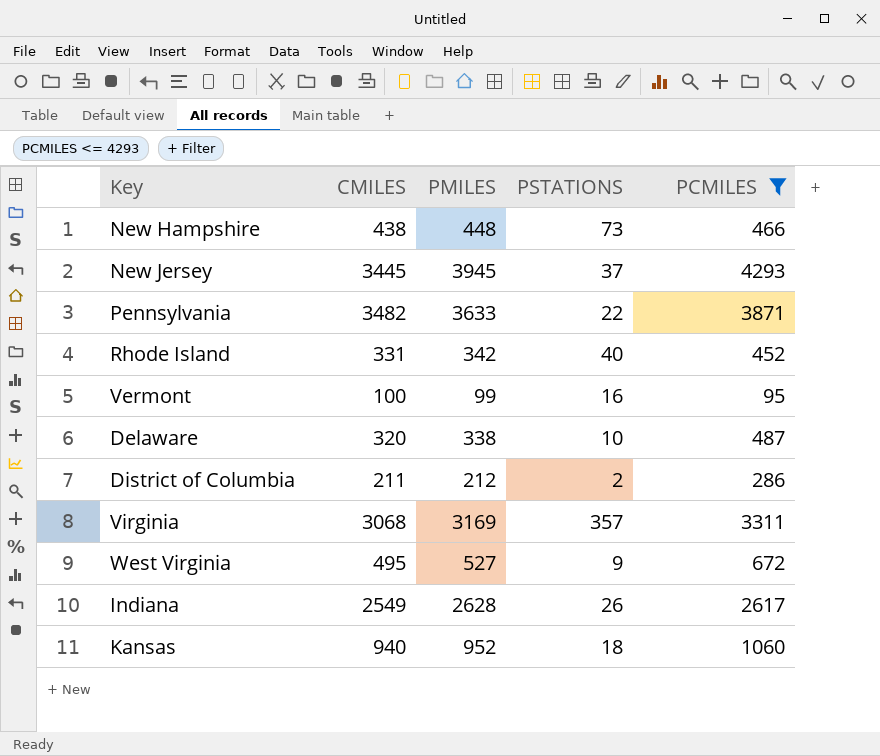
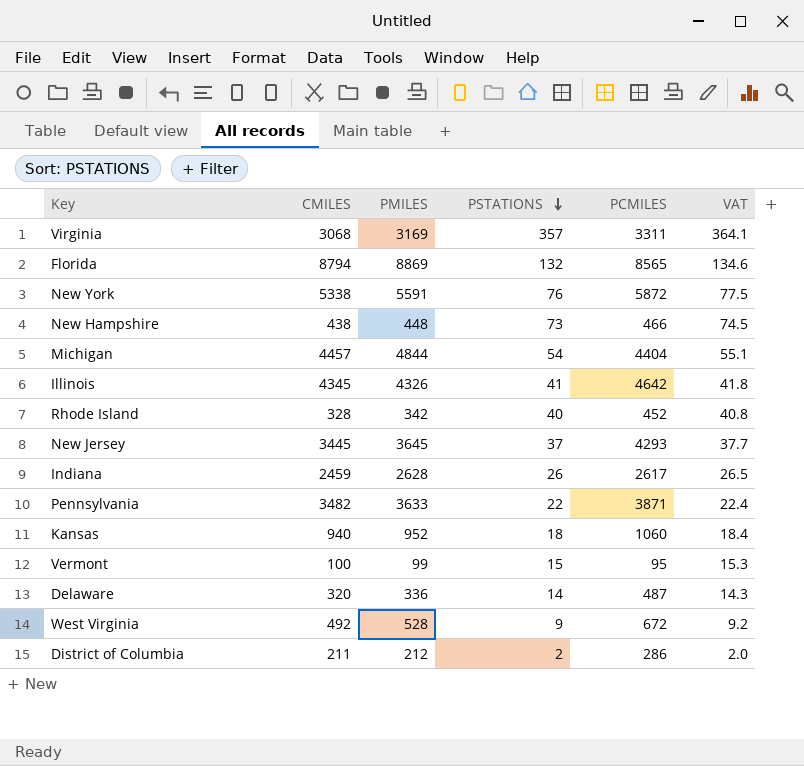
filter: PCMILES <= 4293 -> none
row order: none -> PSTATIONS descending
column VAT | formula: none -> [PSTATIONS] * 1.02
Rhode Island | CMILES: 331 -> 328
New Jersey | PMILES: 3945 -> 3645
Indiana | CMILES: 2549 -> 2459
Vermont | PSTATIONS: 16 -> 15
Delaware | PMILES: 338 -> 336
Delaware | PSTATIONS: 10 -> 14
West Virginia | CMILES: 495 -> 492
West Virginia | PMILES: 527 -> 528

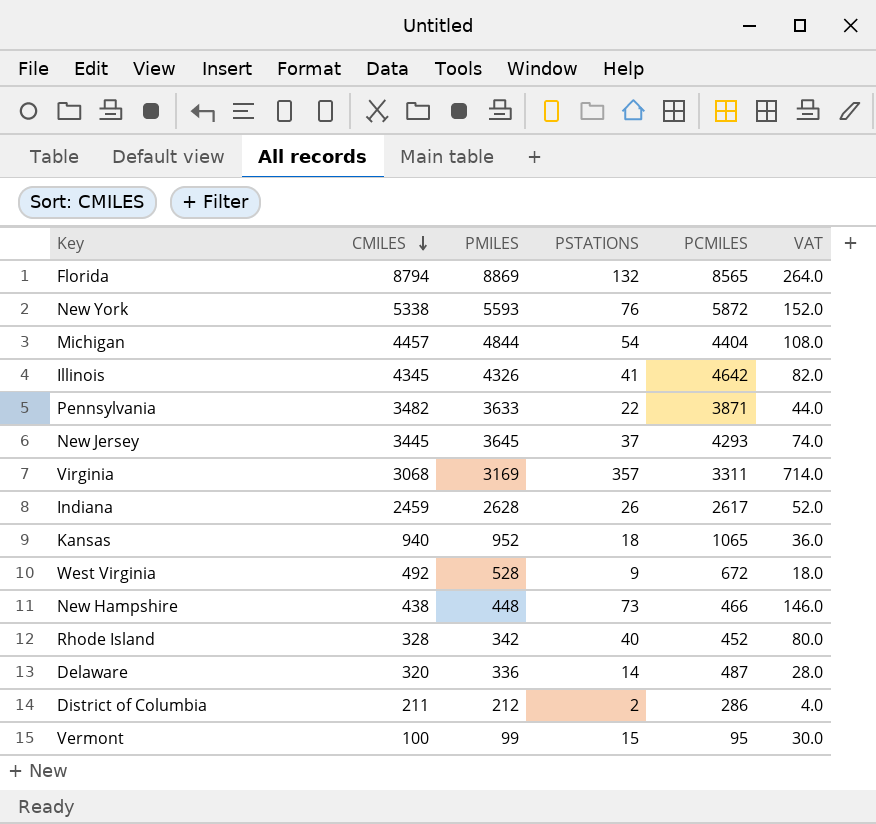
row order: PSTATIONS descending -> CMILES descending
column VAT | formula: [PSTATIONS] * 1.02 -> [PSTATIONS] * 2
New York | PMILES: 5591 -> 5593
Kansas | PCMILES: 1060 -> 1065

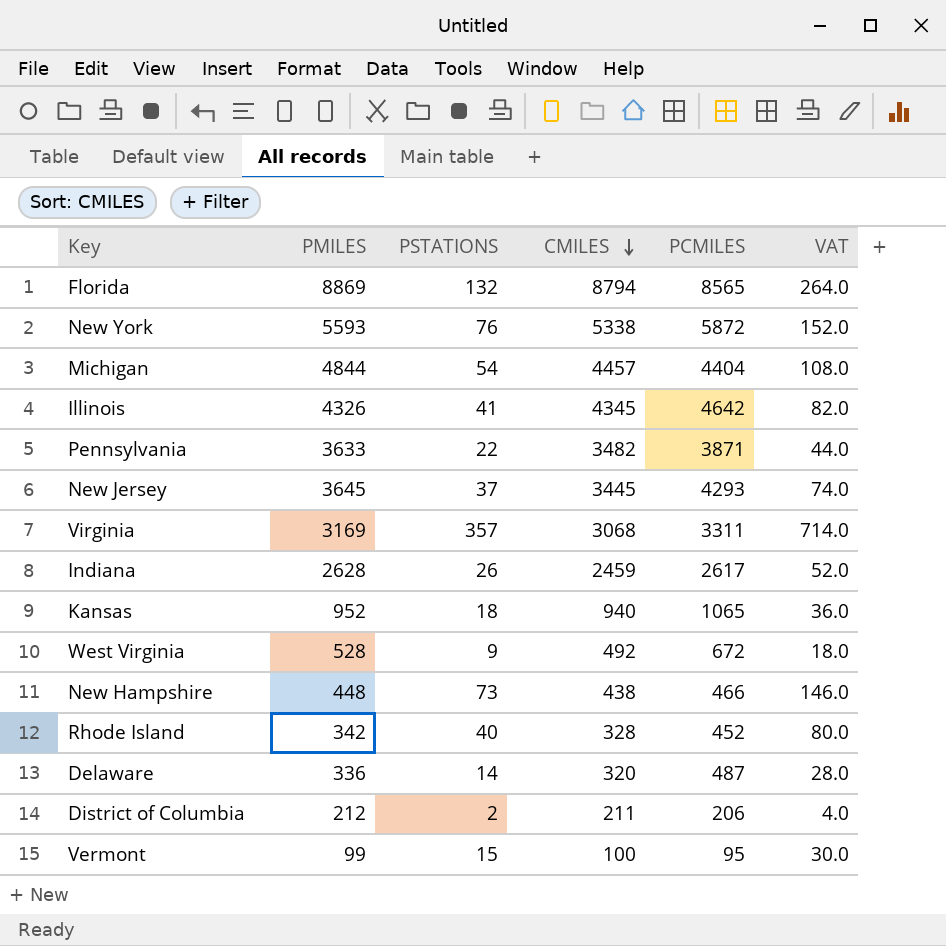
column CMILES | position: 2 -> 4
District of Columbia | PCMILES: 286 -> 206

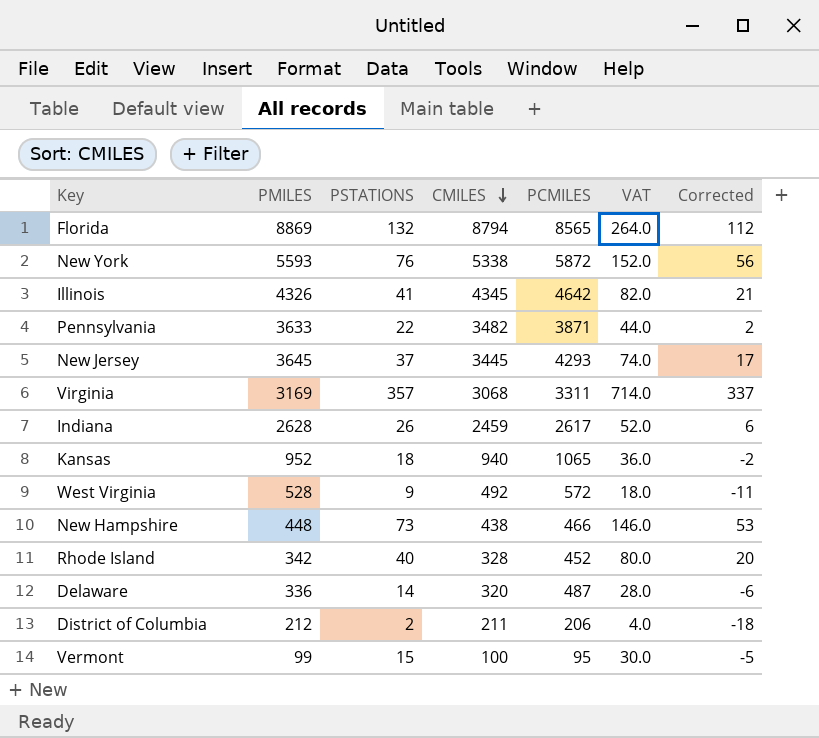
column Corrected | formula: none -> [PSTATIONS] - 20
row Michigan: 4844 | 54 | 4457 | 4404 | 108.0 -> none
West Virginia | PCMILES: 672 -> 572

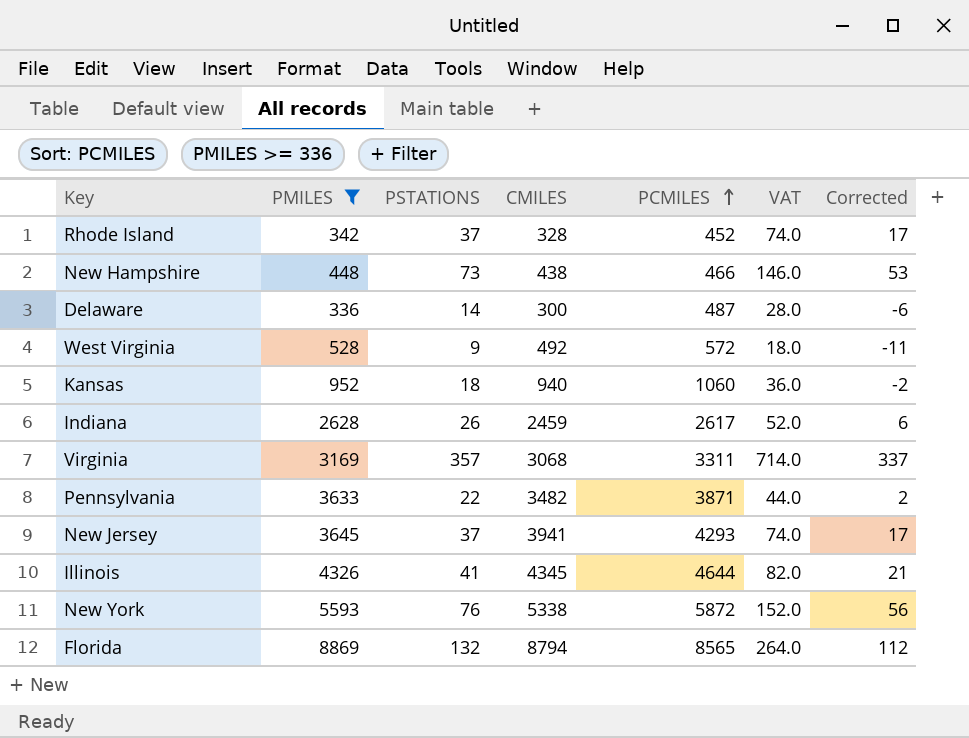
filter: none -> PMILES >= 336
row order: CMILES descending -> PCMILES ascending
Rhode Island | PSTATIONS: 40 -> 37
Rhode Island | VAT: 80.0 -> 74.0
Rhode Island | Corrected: 20 -> 17
Delaware | CMILES: 320 -> 300
Kansas | PCMILES: 1065 -> 1060
New Jersey | CMILES: 3445 -> 3941
Illinois | PCMILES: 4642 -> 4644

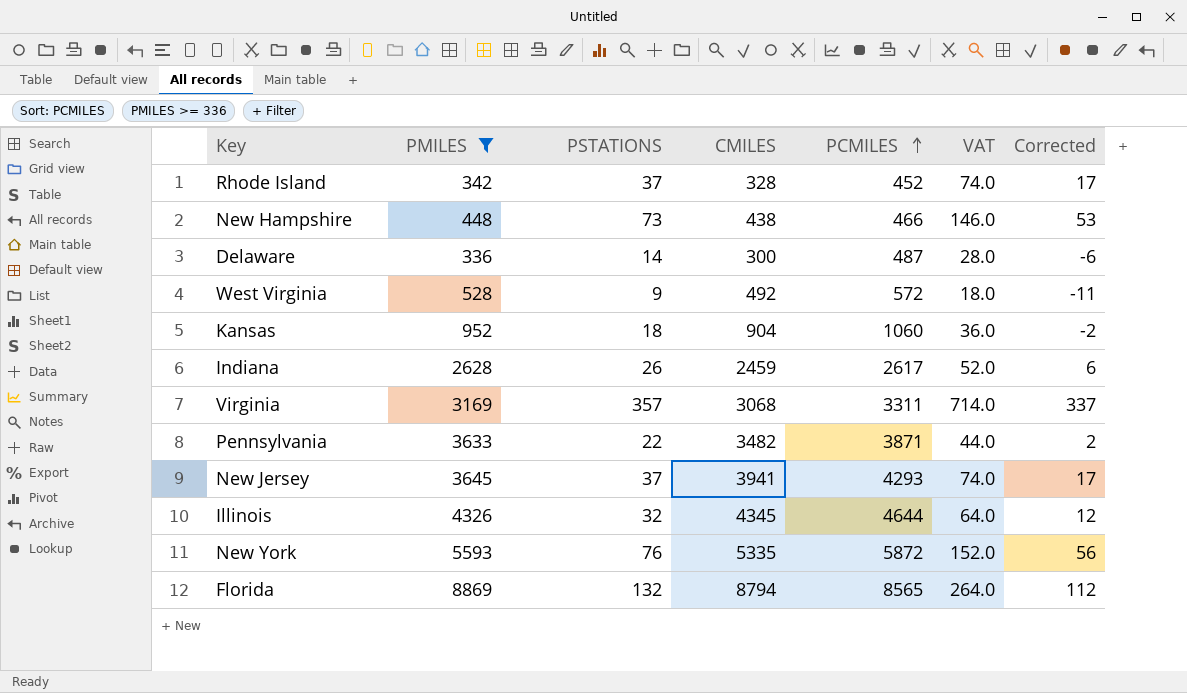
Kansas | CMILES: 940 -> 904
Illinois | PSTATIONS: 41 -> 32
Illinois | VAT: 82.0 -> 64.0
Illinois | Corrected: 21 -> 12
New York | CMILES: 5338 -> 5335

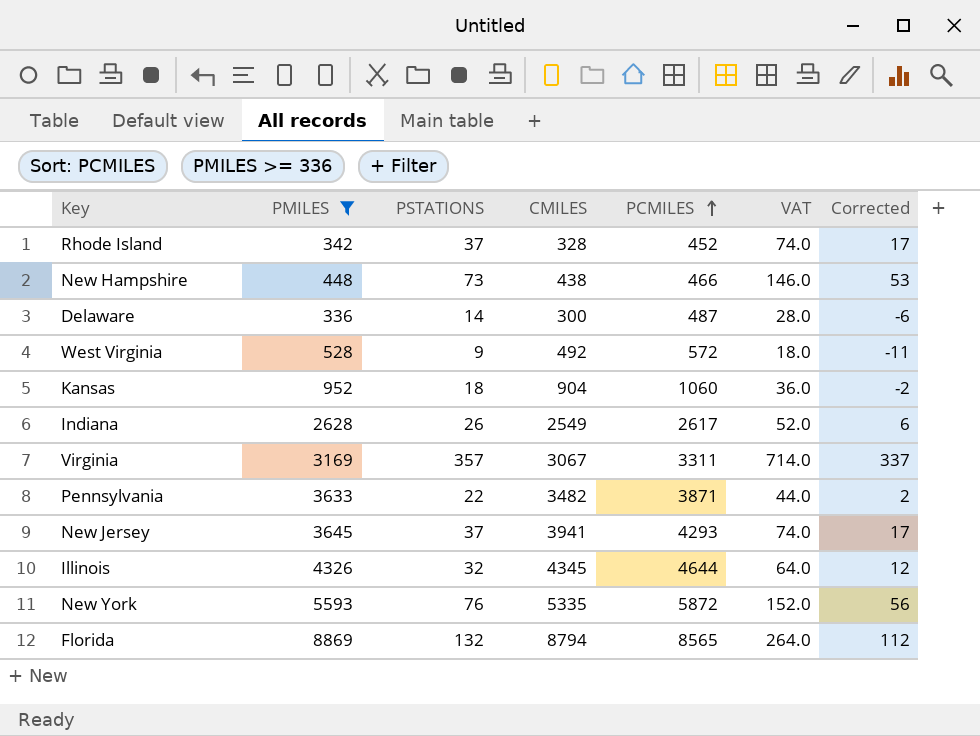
Indiana | CMILES: 2459 -> 2549
Virginia | CMILES: 3068 -> 3067

